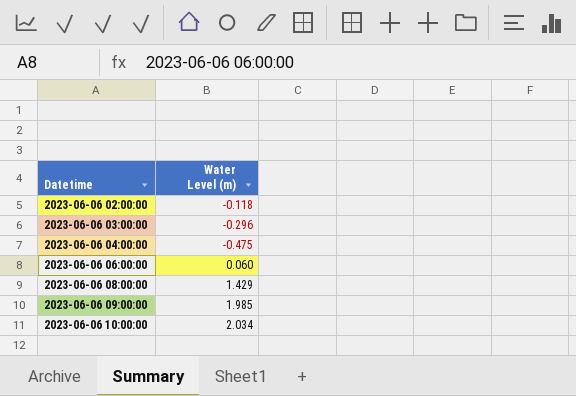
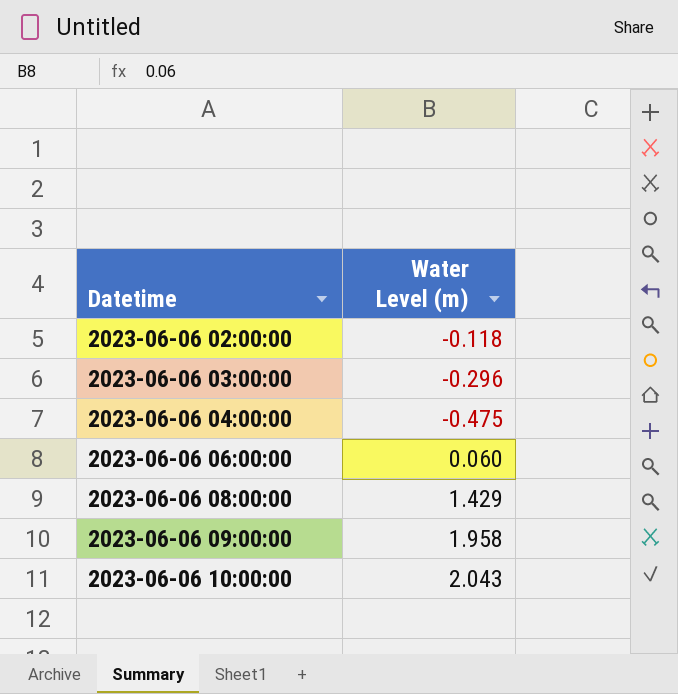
2023-06-06 09:00:00 | Water Level (m): 1.985 -> 1.958
2023-06-06 10:00:00 | Water Level (m): 2.034 -> 2.043

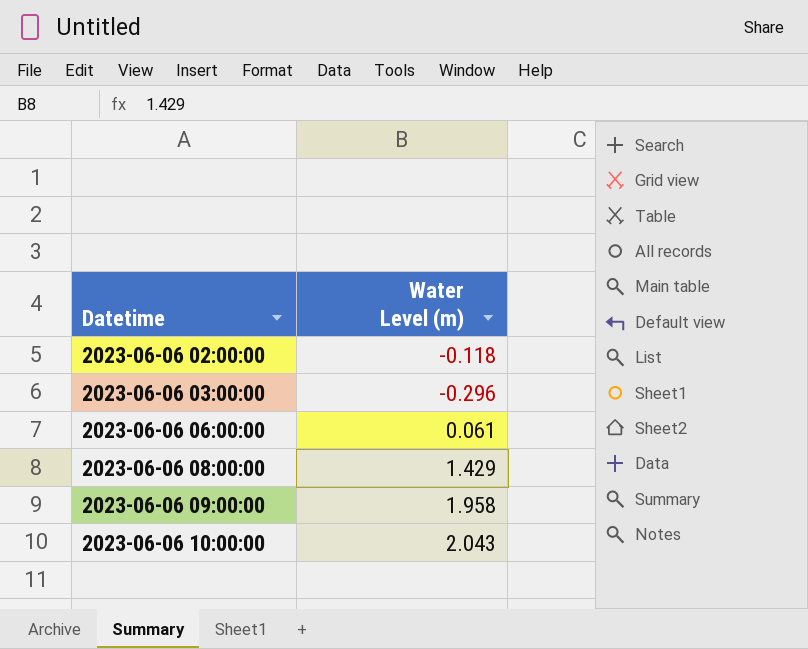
row 2023-06-06 04:00:00: -0.475 -> none
2023-06-06 06:00:00 | Water Level (m): 0.060 -> 0.061

